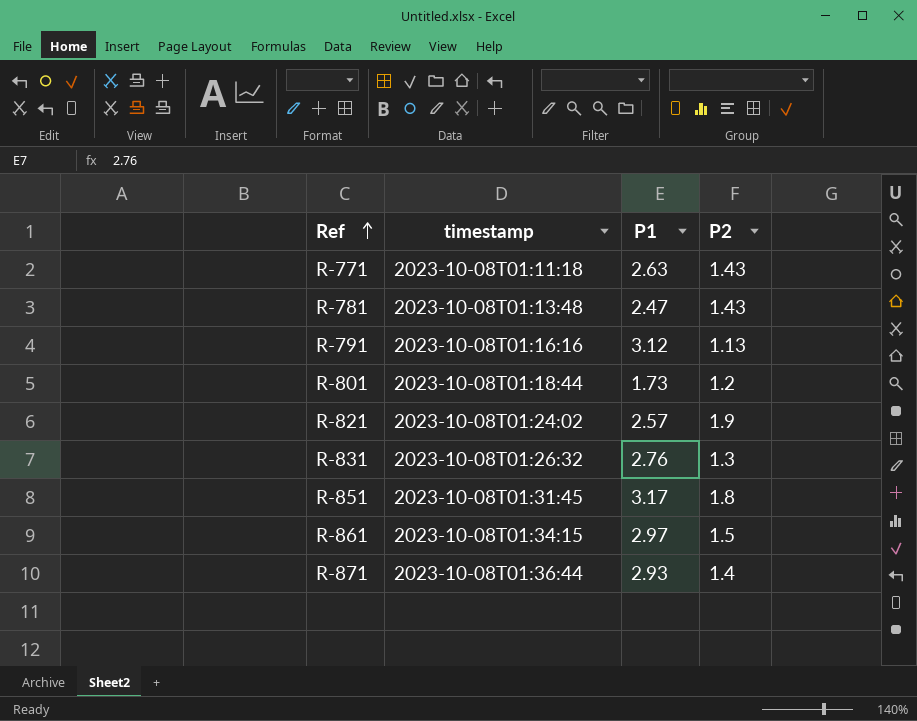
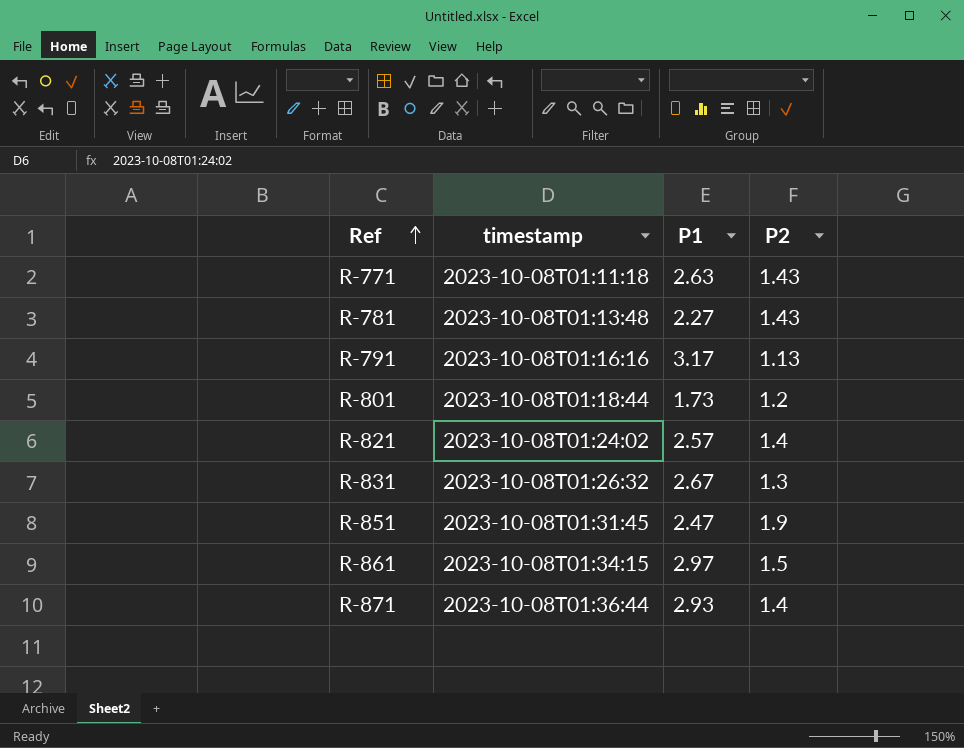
R-781 | P1: 2.47 -> 2.27
R-791 | P1: 3.12 -> 3.17
R-821 | P2: 1.9 -> 1.4
R-831 | P1: 2.76 -> 2.67
R-851 | P1: 3.17 -> 2.47
R-851 | P2: 1.8 -> 1.9

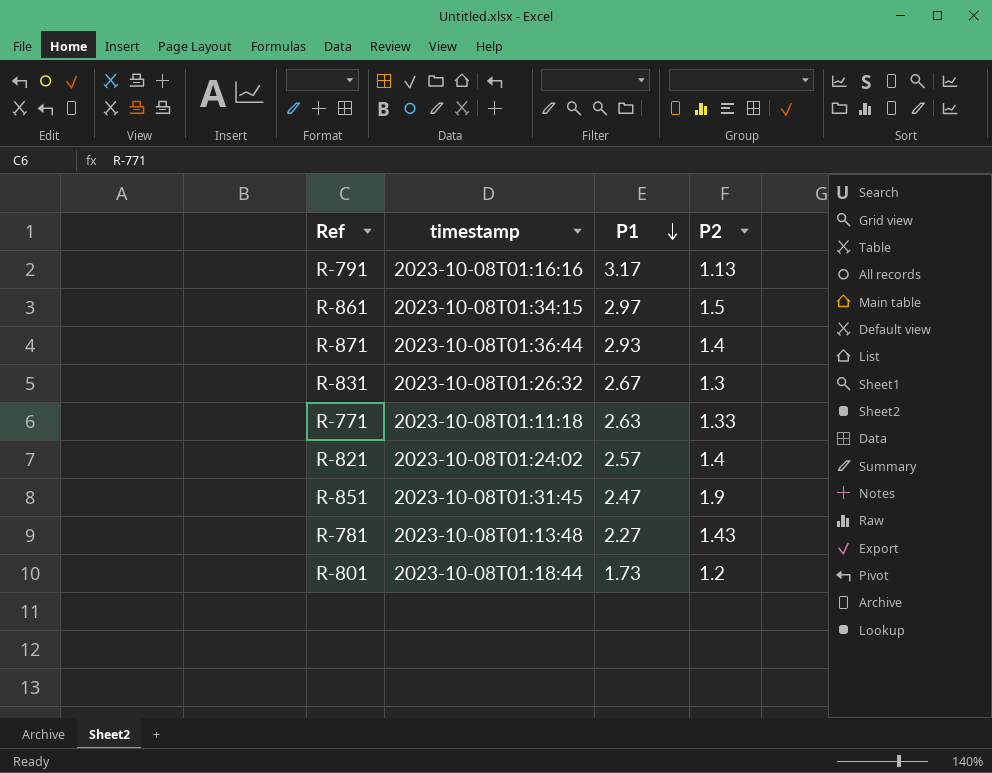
row order: Ref ascending -> P1 descending
R-771 | P2: 1.43 -> 1.33

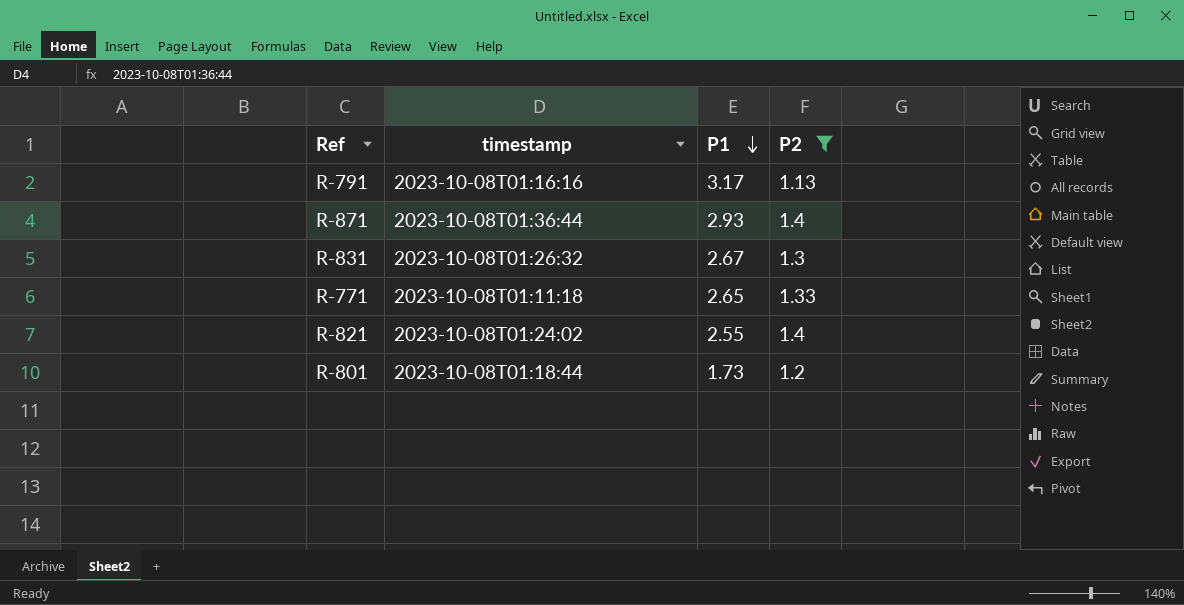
filter: none -> P2 <= 1.4
R-771 | P1: 2.63 -> 2.65
R-821 | P1: 2.57 -> 2.55

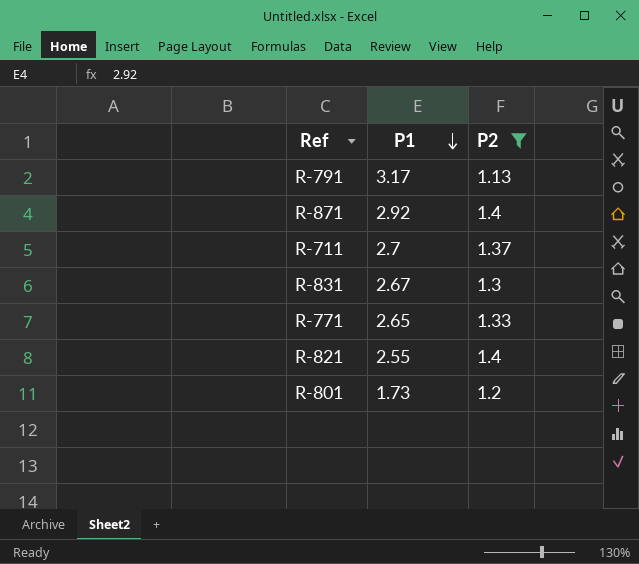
column timestamp | position: 2 -> none
R-871 | P1: 2.93 -> 2.92
row R-711: none -> 2.7 | 1.37

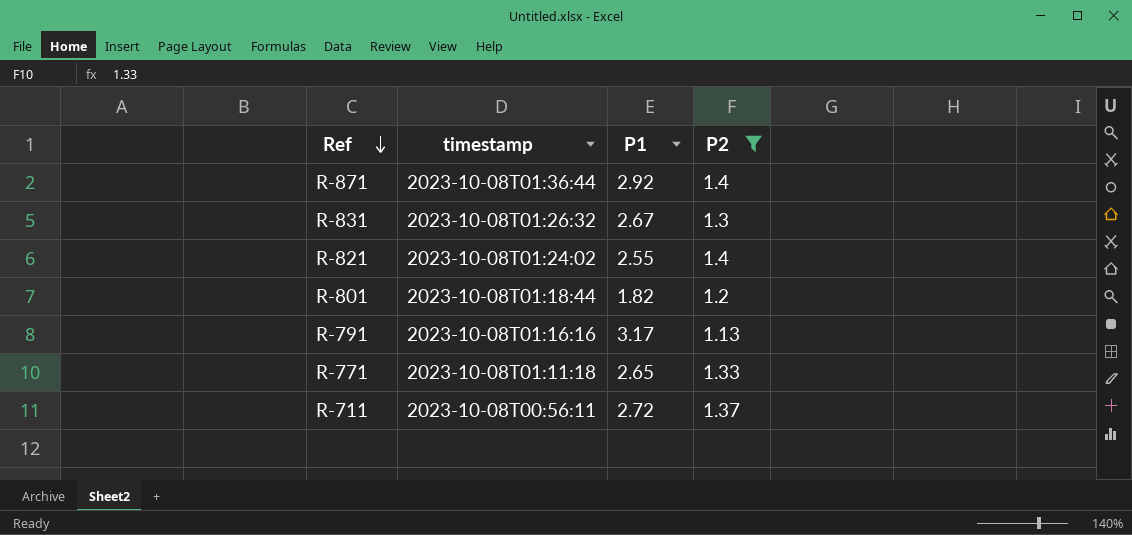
row order: P1 descending -> Ref descending
column timestamp | position: none -> 2
R-801 | P1: 1.73 -> 1.82
R-711 | P1: 2.7 -> 2.72

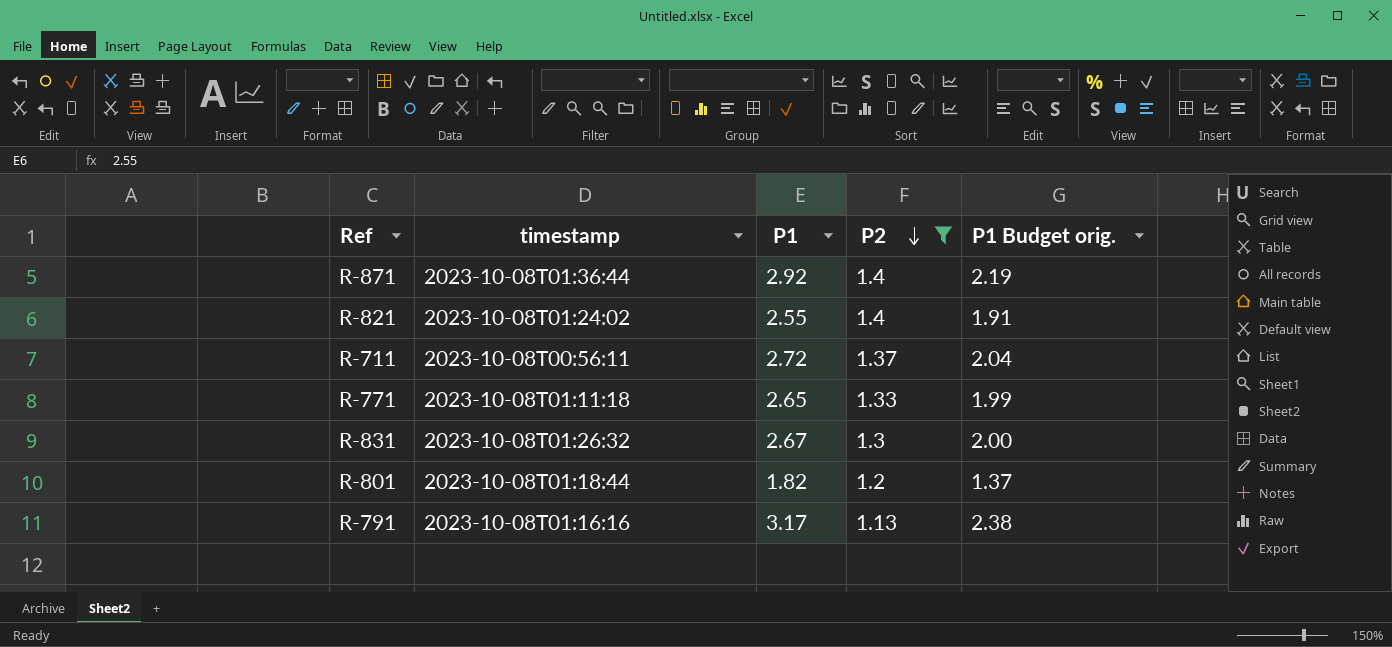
row order: Ref descending -> P2 descending
column P1 Budget orig. | formula: none -> [P1] * 0.75

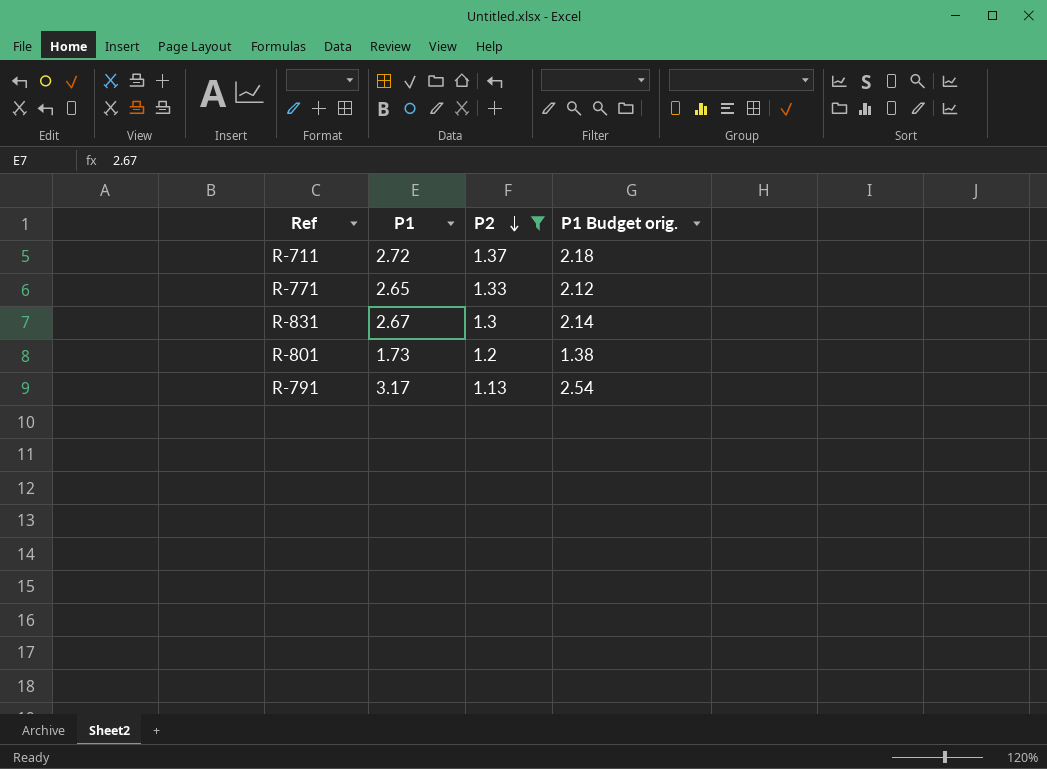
column timestamp | position: 2 -> none
column P1 Budget orig. | formula: [P1] * 0.75 -> [P1] * 0.8
row R-871: 2023-10-08T01:36:44 | 2.92 | 1.4 | 2.19 -> none
row R-821: 2023-10-08T01:24:02 | 2.55 | 1.4 | 1.91 -> none
R-801 | P1: 1.82 -> 1.73

